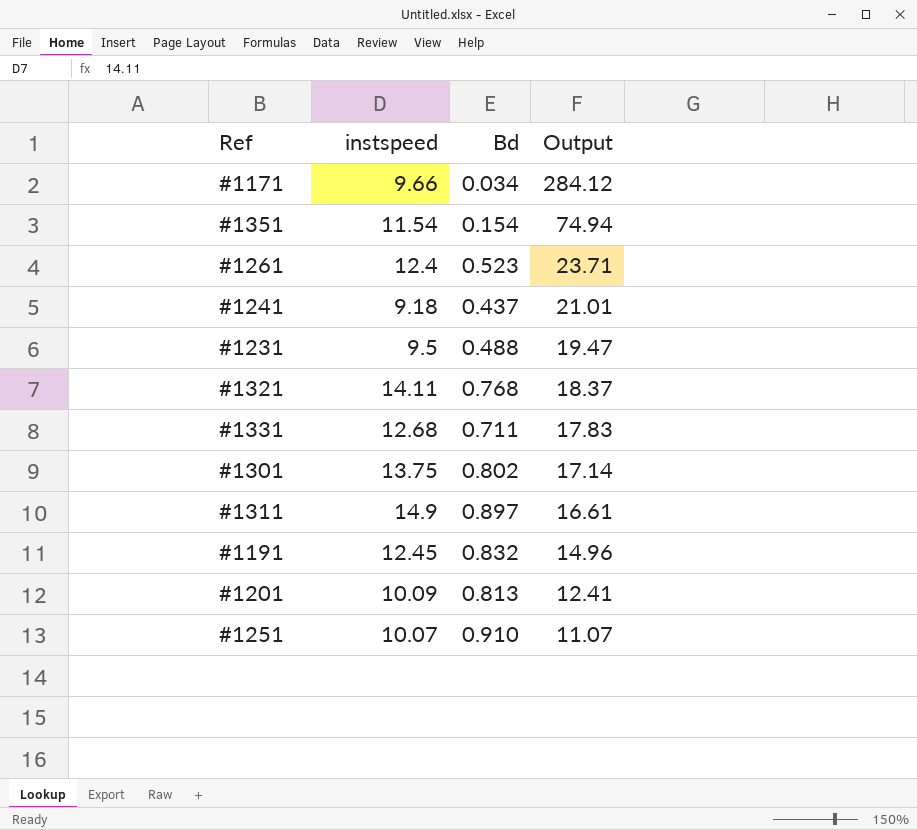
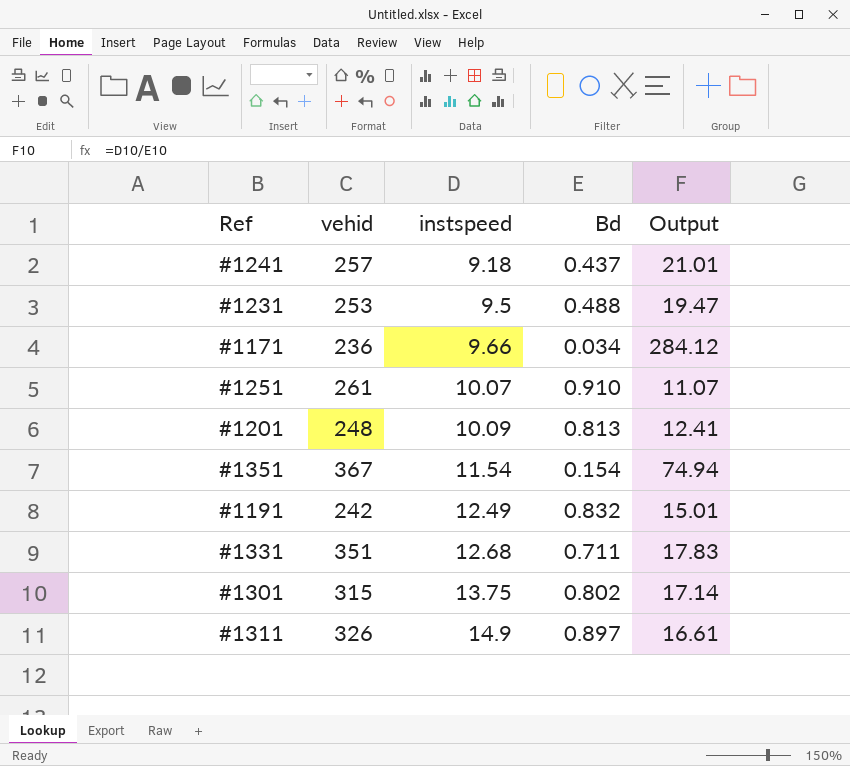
row order: Output descending -> instspeed ascending
column vehid | position: none -> 2
row #1261: 12.4 | 0.523 | 23.71 -> none
row #1321: 14.11 | 0.768 | 18.37 -> none
#1191 | instspeed: 12.45 -> 12.49
#1191 | Output: 14.96 -> 15.01

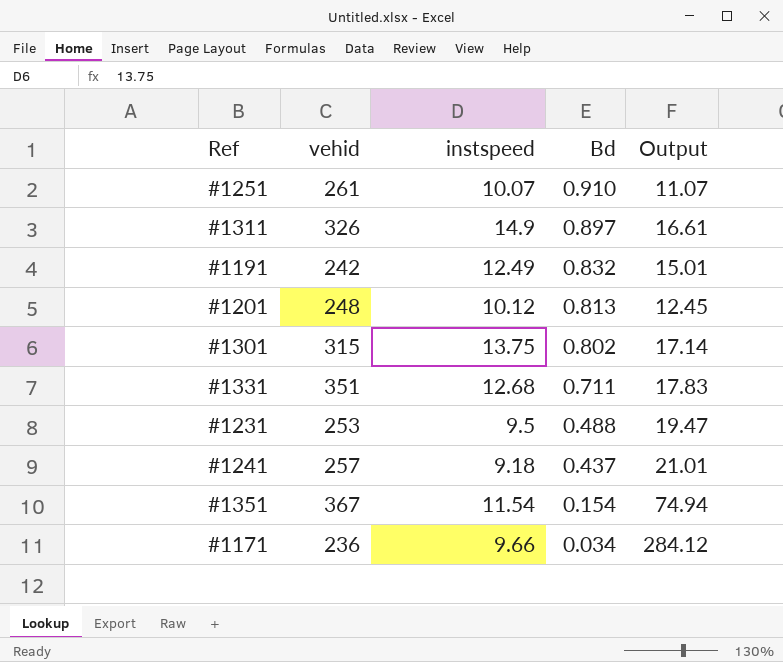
row order: instspeed ascending -> Bd descending
#1201 | instspeed: 10.09 -> 10.12
#1201 | Output: 12.41 -> 12.45

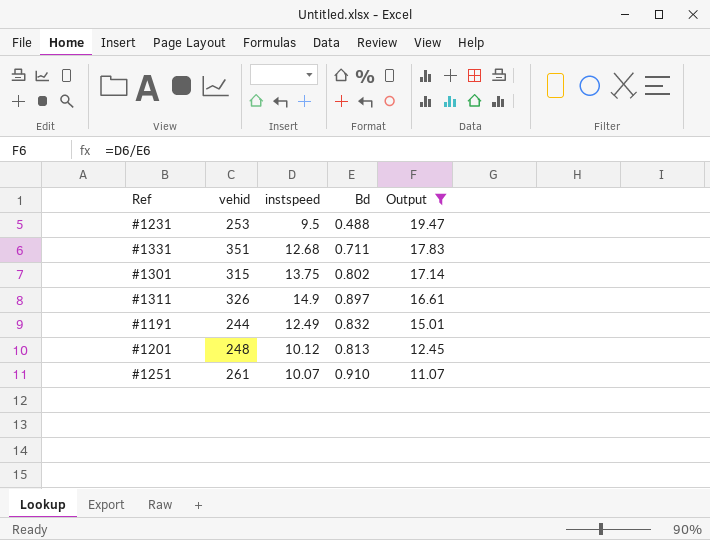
filter: none -> Output <= 19.47
row order: Bd descending -> Output descending
#1191 | vehid: 242 -> 244

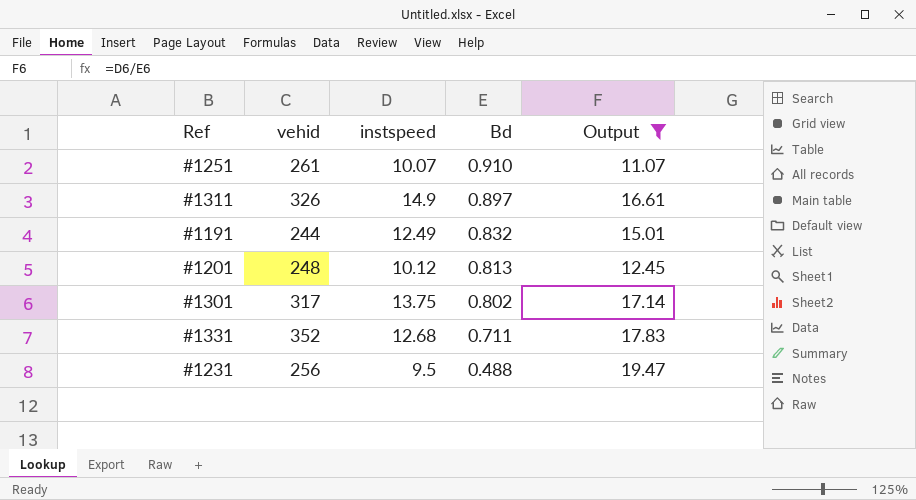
row order: Output descending -> Bd descending
#1301 | vehid: 315 -> 317
#1331 | vehid: 351 -> 352
#1231 | vehid: 253 -> 256

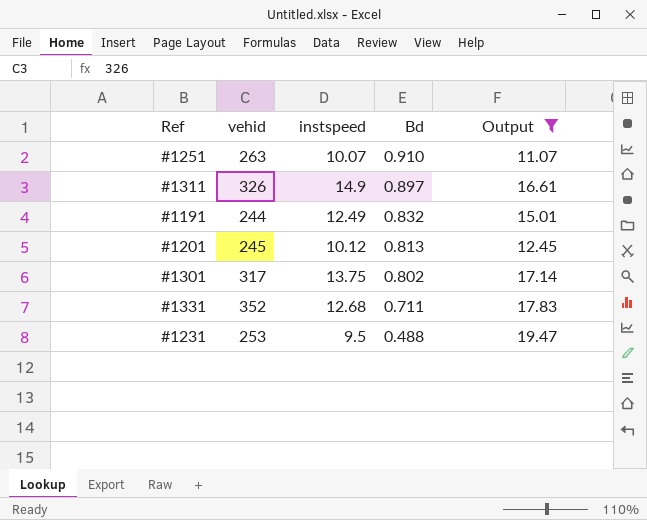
#1251 | vehid: 261 -> 263
#1201 | vehid: 248 -> 245
#1231 | vehid: 256 -> 253

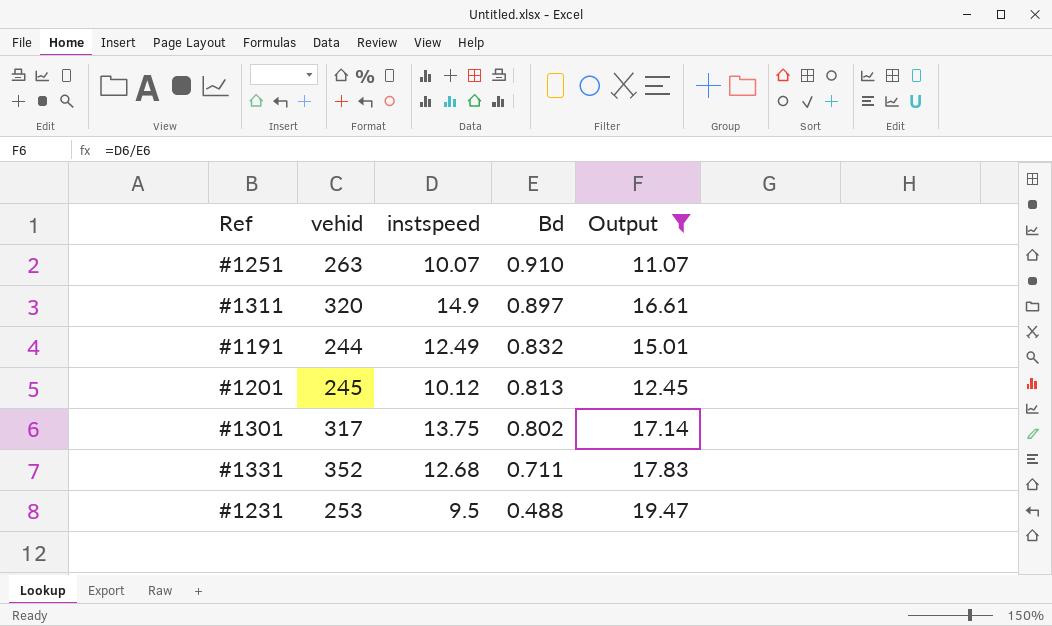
#1311 | vehid: 326 -> 320

